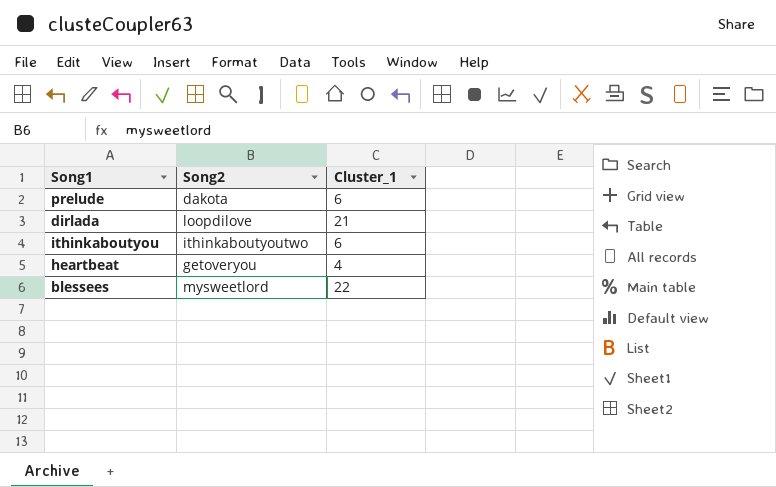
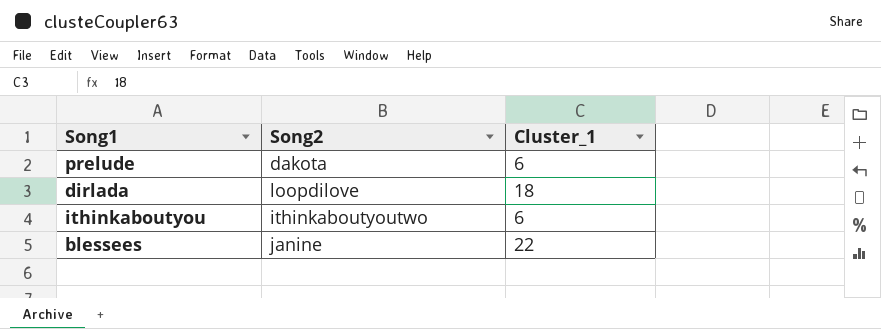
row heartbeat: getoveryou | 4 -> none
dirlada | Cluster_1: 21 -> 18
blessees | Song2: mysweetlord -> janine

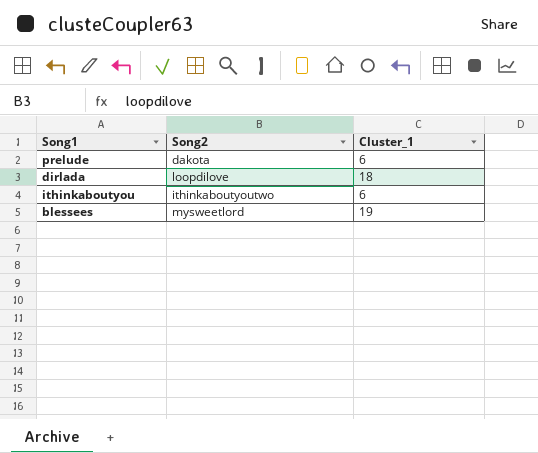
blessees | Song2: janine -> mysweetlord
blessees | Cluster_1: 22 -> 19

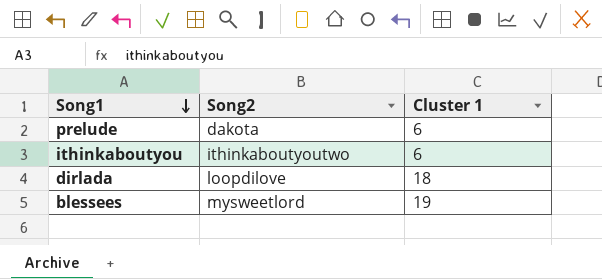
row order: none -> Song1 descending
column name: Cluster_1 -> Cluster 1

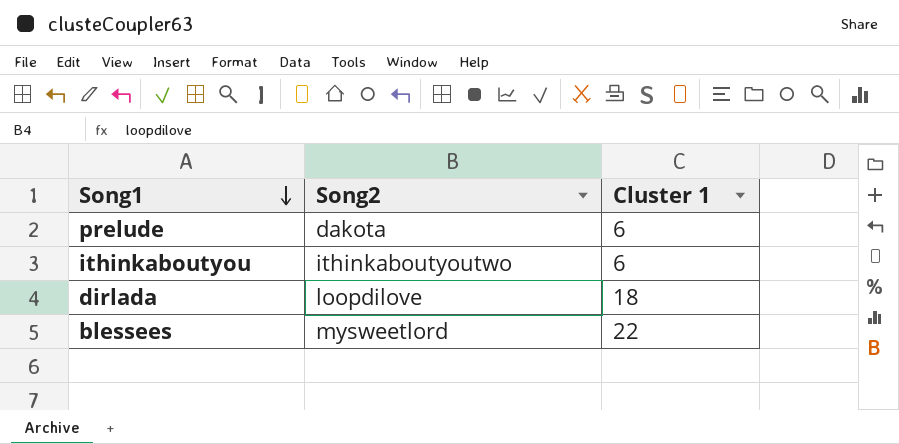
blessees | Cluster 1: 19 -> 22

